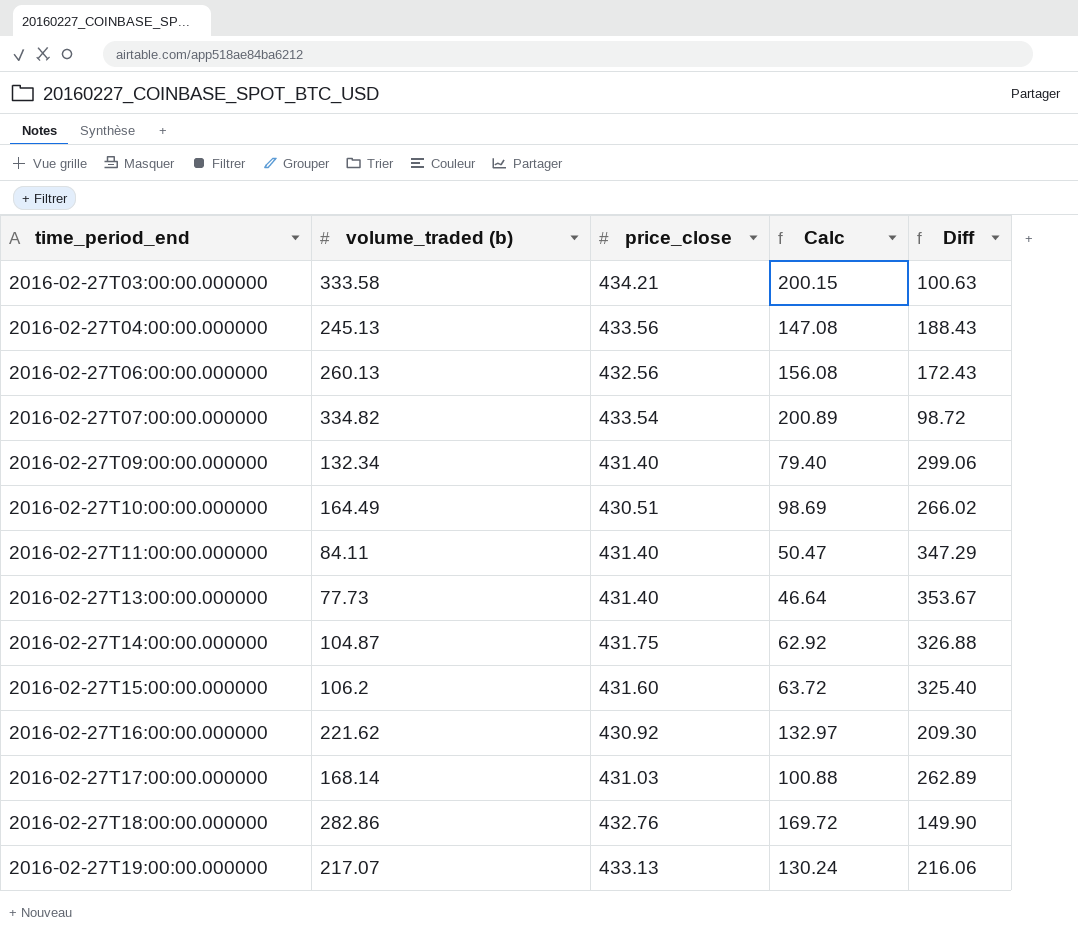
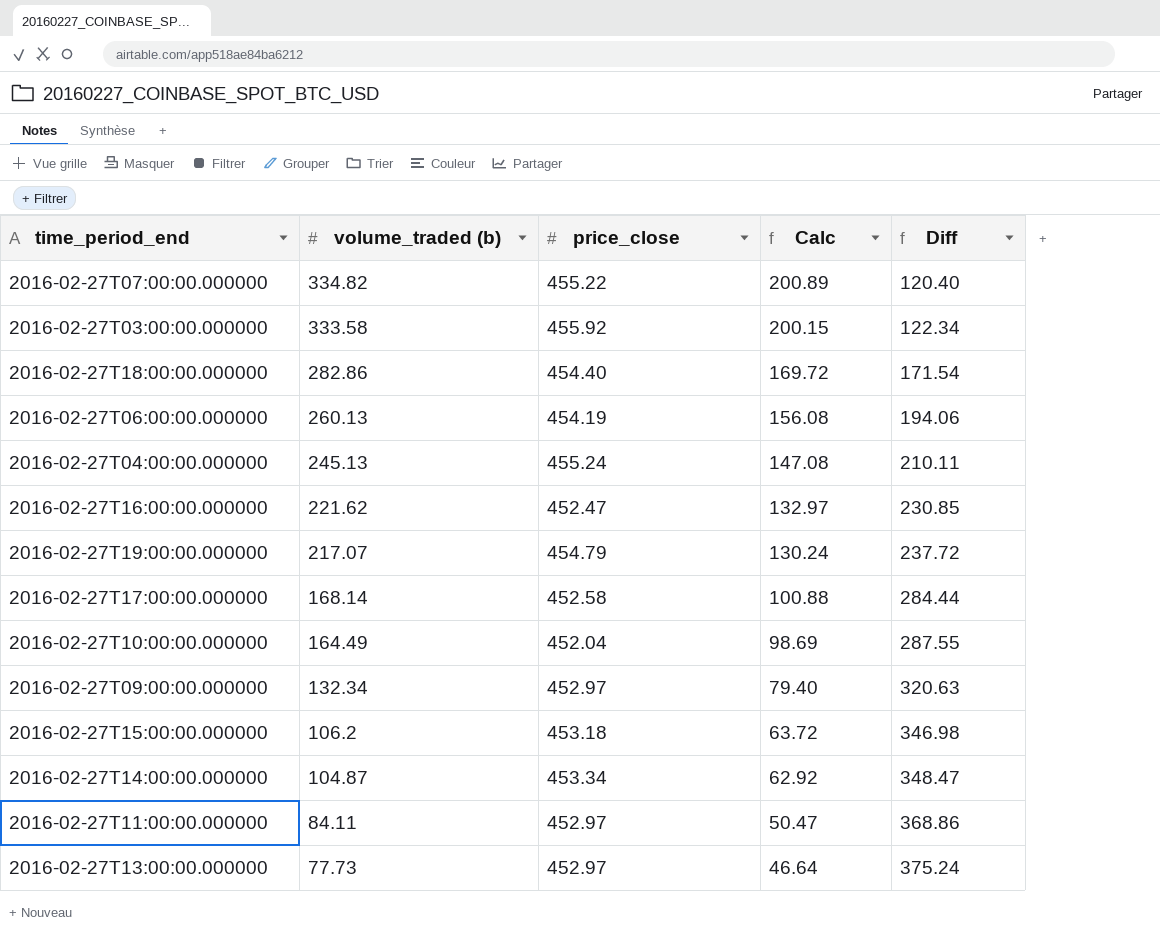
row order: time_period_end ascending -> volume_traded (b) descending
2016-02-27T07:00:00.000000 | price_close: 433.54 -> 455.22
2016-02-27T07:00:00.000000 | Diff: 98.72 -> 120.40
2016-02-27T03:00:00.000000 | price_close: 434.21 -> 455.92
2016-02-27T03:00:00.000000 | Diff: 100.63 -> 122.34
2016-02-27T18:00:00.000000 | price_close: 432.76 -> 454.40
2016-02-27T18:00:00.000000 | Diff: 149.90 -> 171.54
2016-02-27T06:00:00.000000 | price_close: 432.56 -> 454.19
2016-02-27T06:00:00.000000 | Diff: 172.43 -> 194.06
2016-02-27T04:00:00.000000 | price_close: 433.56 -> 455.24
2016-02-27T04:00:00.000000 | Diff: 188.43 -> 210.11
2016-02-27T16:00:00.000000 | price_close: 430.92 -> 452.47
2016-02-27T16:00:00.000000 | Diff: 209.30 -> 230.85
2016-02-27T19:00:00.000000 | price_close: 433.13 -> 454.79
2016-02-27T19:00:00.000000 | Diff: 216.06 -> 237.72
2016-02-27T17:00:00.000000 | price_close: 431.03 -> 452.58
2016-02-27T17:00:00.000000 | Diff: 262.89 -> 284.44
2016-02-27T10:00:00.000000 | price_close: 430.51 -> 452.04
2016-02-27T10:00:00.000000 | Diff: 266.02 -> 287.55
2016-02-27T09:00:00.000000 | price_close: 431.40 -> 452.97
2016-02-27T09:00:00.000000 | Diff: 299.06 -> 320.63
2016-02-27T15:00:00.000000 | price_close: 431.60 -> 453.18
2016-02-27T15:00:00.000000 | Diff: 325.40 -> 346.98
2016-02-27T14:00:00.000000 | price_close: 431.75 -> 453.34
2016-02-27T14:00:00.000000 | Diff: 326.88 -> 348.47
2016-02-27T11:00:00.000000 | price_close: 431.40 -> 452.97
2016-02-27T11:00:00.000000 | Diff: 347.29 -> 368.86
2016-02-27T13:00:00.000000 | price_close: 431.40 -> 452.97
2016-02-27T13:00:00.000000 | Diff: 353.67 -> 375.24

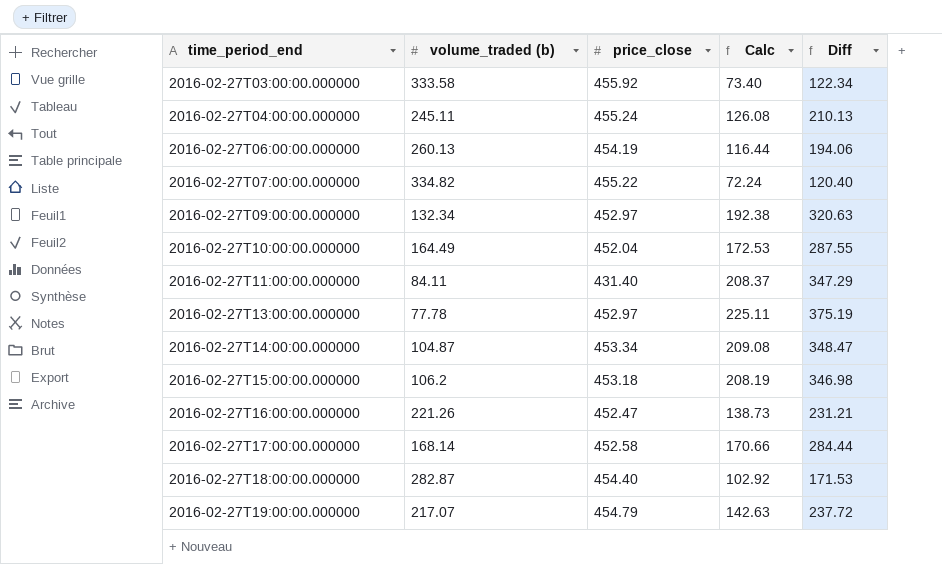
row order: volume_traded (b) descending -> time_period_end ascending
column Calc | formula: [volume_traded (b)] * 0.6 -> [Diff] * 0.6
2016-02-27T04:00:00.000000 | volume_traded (b): 245.13 -> 245.11
2016-02-27T04:00:00.000000 | Diff: 210.11 -> 210.13
2016-02-27T11:00:00.000000 | price_close: 452.97 -> 431.40
2016-02-27T11:00:00.000000 | Diff: 368.86 -> 347.29
2016-02-27T13:00:00.000000 | volume_traded (b): 77.73 -> 77.78
2016-02-27T13:00:00.000000 | Diff: 375.24 -> 375.19
2016-02-27T16:00:00.000000 | volume_traded (b): 221.62 -> 221.26
2016-02-27T16:00:00.000000 | Diff: 230.85 -> 231.21
2016-02-27T18:00:00.000000 | volume_traded (b): 282.86 -> 282.87
2016-02-27T18:00:00.000000 | Diff: 171.54 -> 171.53

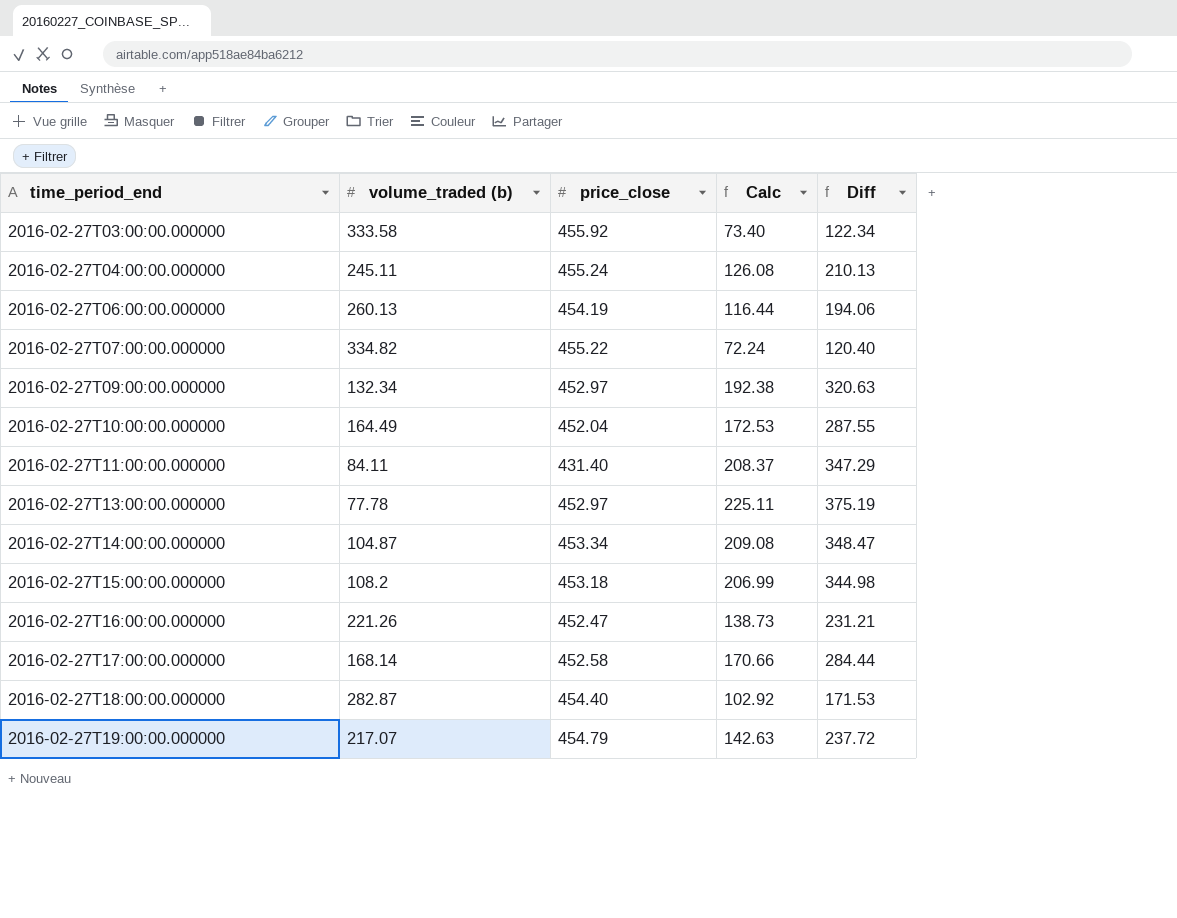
2016-02-27T15:00:00.000000 | volume_traded (b): 106.2 -> 108.2
2016-02-27T15:00:00.000000 | Calc: 208.19 -> 206.99
2016-02-27T15:00:00.000000 | Diff: 346.98 -> 344.98

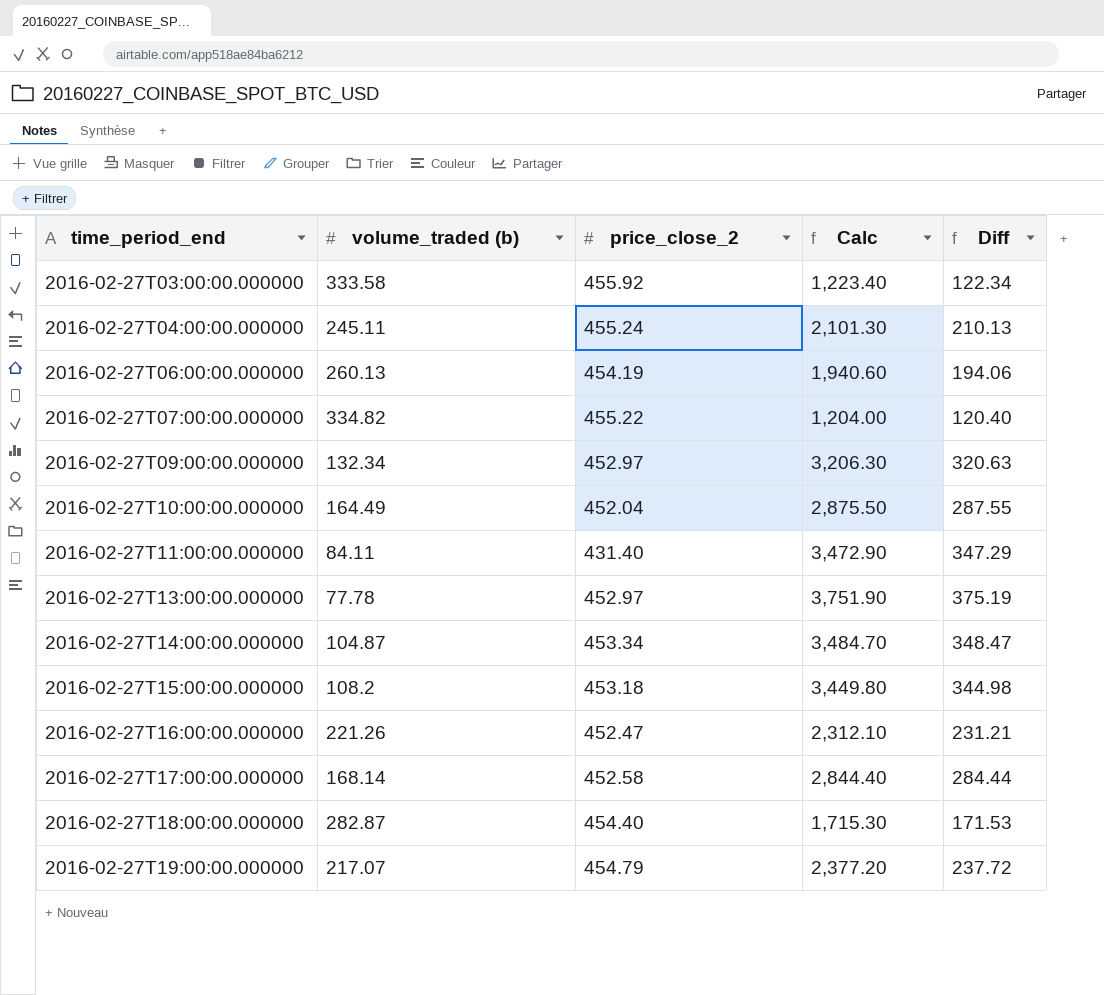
column name: price_close -> price_close_2
column Calc | formula: [Diff] * 0.6 -> [Diff] * 10

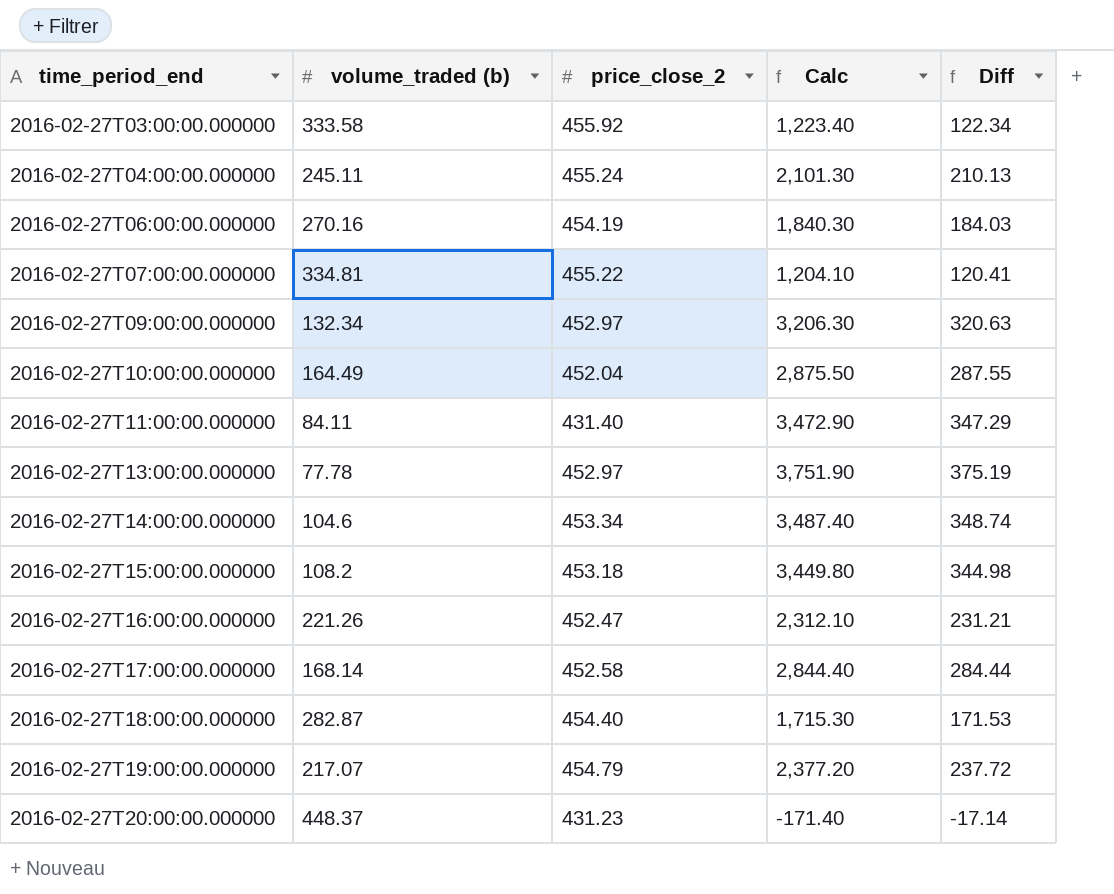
2016-02-27T06:00:00.000000 | volume_traded (b): 260.13 -> 270.16
2016-02-27T06:00:00.000000 | Calc: 1,940.60 -> 1,840.30
2016-02-27T06:00:00.000000 | Diff: 194.06 -> 184.03
2016-02-27T07:00:00.000000 | volume_traded (b): 334.82 -> 334.81
2016-02-27T07:00:00.000000 | Calc: 1,204.00 -> 1,204.10
2016-02-27T07:00:00.000000 | Diff: 120.40 -> 120.41
2016-02-27T14:00:00.000000 | volume_traded (b): 104.87 -> 104.6
2016-02-27T14:00:00.000000 | Calc: 3,484.70 -> 3,487.40
2016-02-27T14:00:00.000000 | Diff: 348.47 -> 348.74
row 2016-02-27T20:00:00.000000: none -> 448.37 | 431.23 | -171.40 | -17.14

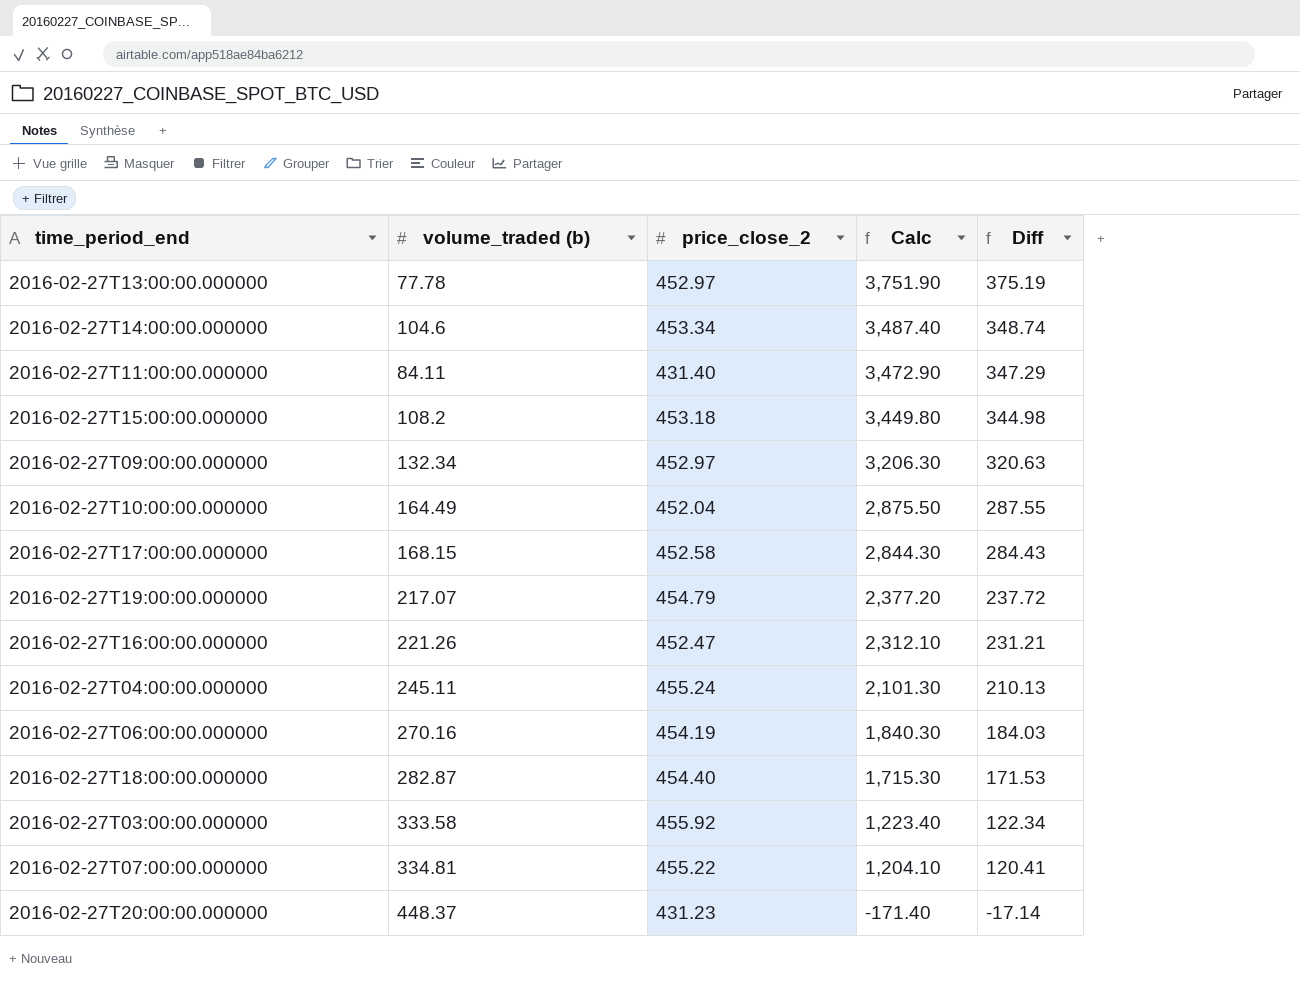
row order: time_period_end ascending -> Calc descending
2016-02-27T17:00:00.000000 | volume_traded (b): 168.14 -> 168.15
2016-02-27T17:00:00.000000 | Calc: 2,844.40 -> 2,844.30
2016-02-27T17:00:00.000000 | Diff: 284.44 -> 284.43

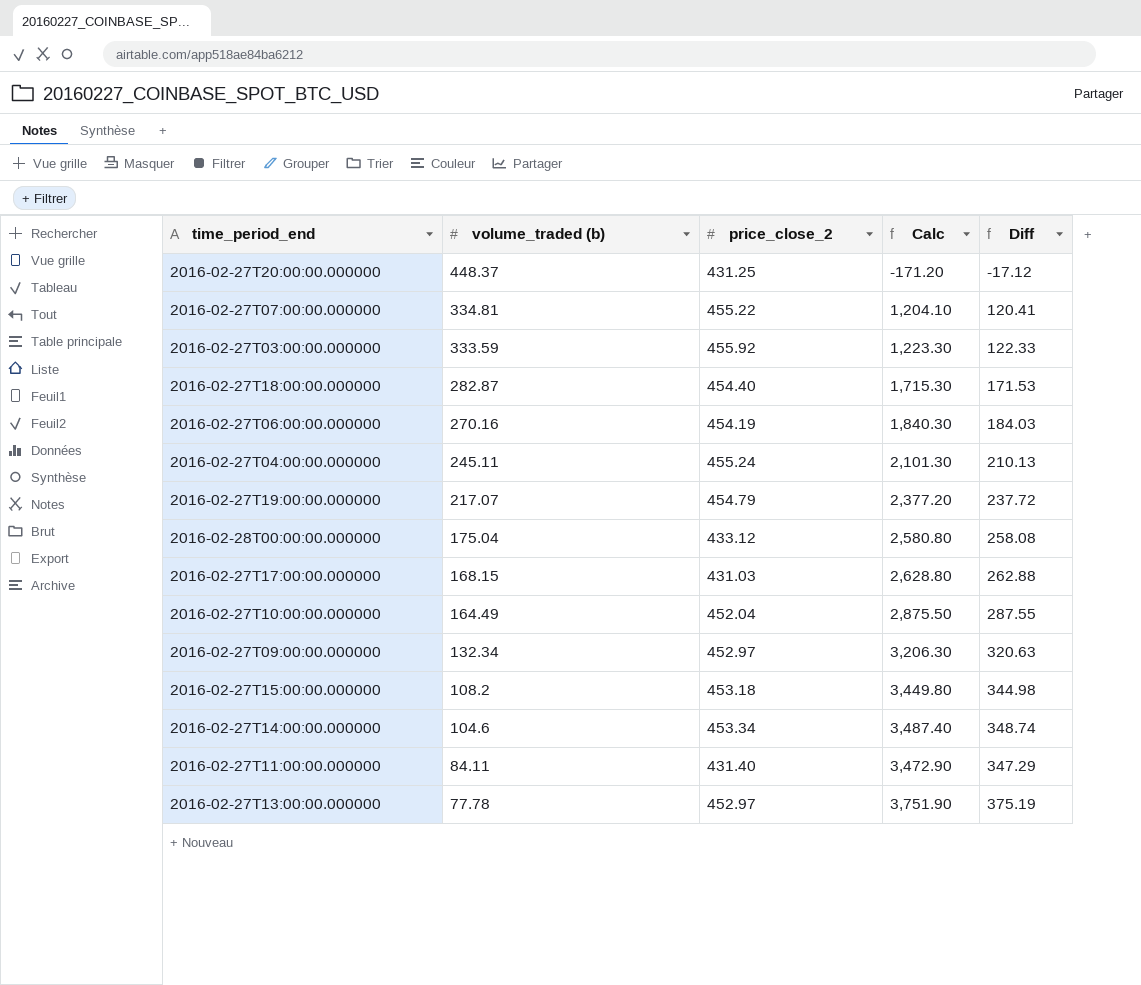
row order: Calc descending -> volume_traded (b) descending
row 2016-02-27T16:00:00.000000: 221.26 | 452.47 | 2,312.10 | 231.21 -> none
2016-02-27T20:00:00.000000 | price_close_2: 431.23 -> 431.25
2016-02-27T20:00:00.000000 | Calc: -171.40 -> -171.20
2016-02-27T20:00:00.000000 | Diff: -17.14 -> -17.12
2016-02-27T03:00:00.000000 | volume_traded (b): 333.58 -> 333.59
2016-02-27T03:00:00.000000 | Calc: 1,223.40 -> 1,223.30
2016-02-27T03:00:00.000000 | Diff: 122.34 -> 122.33
row 2016-02-28T00:00:00.000000: none -> 175.04 | 433.12 | 2,580.80 | 258.08
2016-02-27T17:00:00.000000 | price_close_2: 452.58 -> 431.03
2016-02-27T17:00:00.000000 | Calc: 2,844.30 -> 2,628.80
2016-02-27T17:00:00.000000 | Diff: 284.43 -> 262.88

